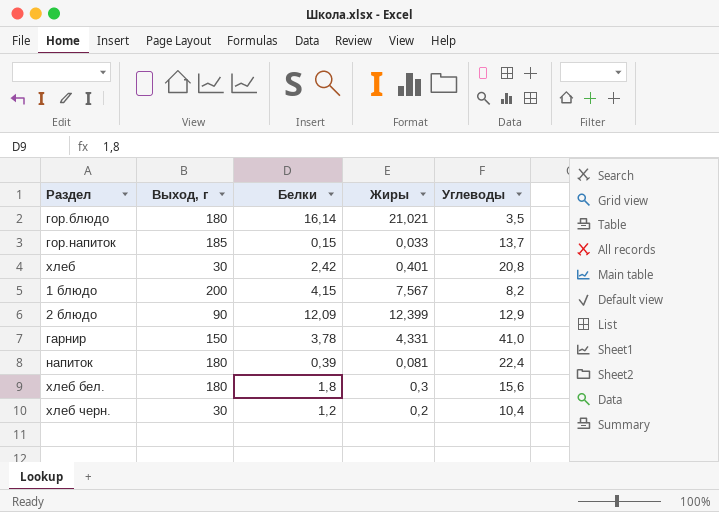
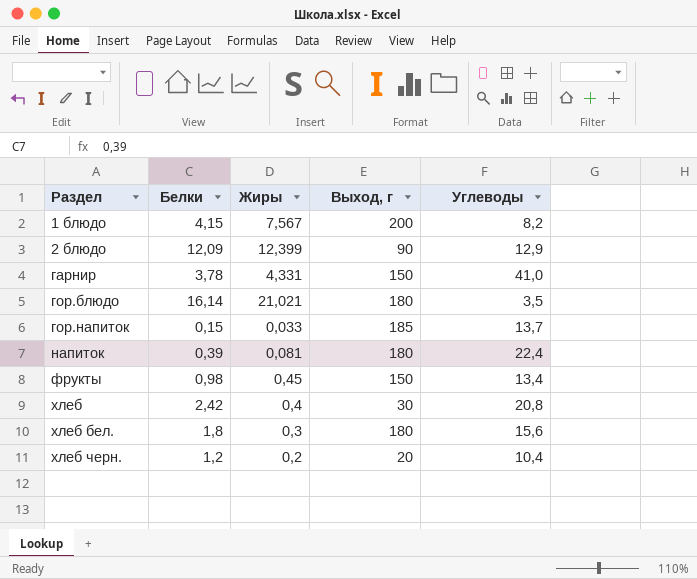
row order: none -> Раздел ascending
column Выход, г | position: 2 -> 4
row фрукты: none -> 0,98 | 0,45 | 150 | 13,4
хлеб | Жиры: 0,401 -> 0,4
хлеб черн. | Выход, г: 30 -> 20

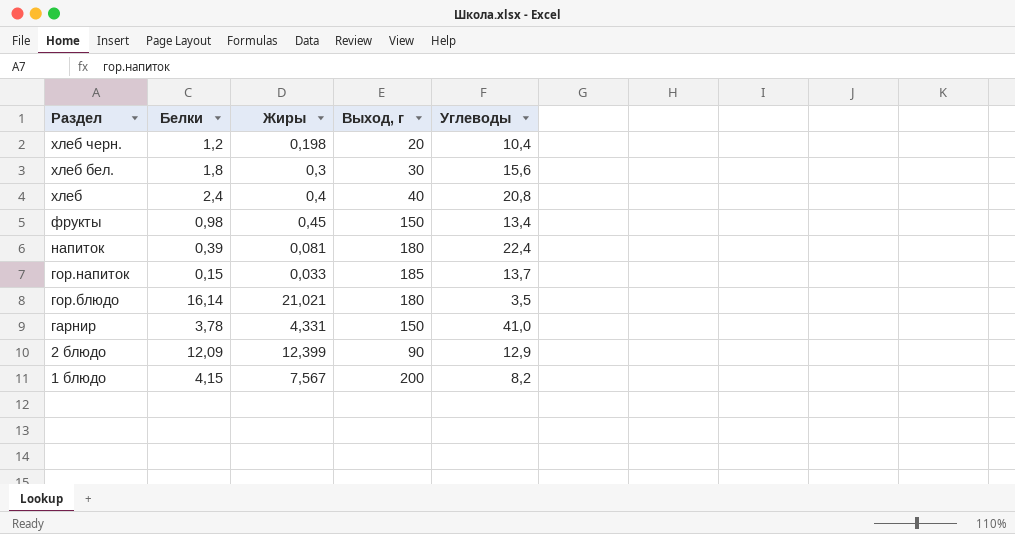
row order: Раздел ascending -> Раздел descending
хлеб черн. | Жиры: 0,2 -> 0,198
хлеб бел. | Выход, г: 180 -> 30
хлеб | Белки: 2,42 -> 2,4
хлеб | Выход, г: 30 -> 40

